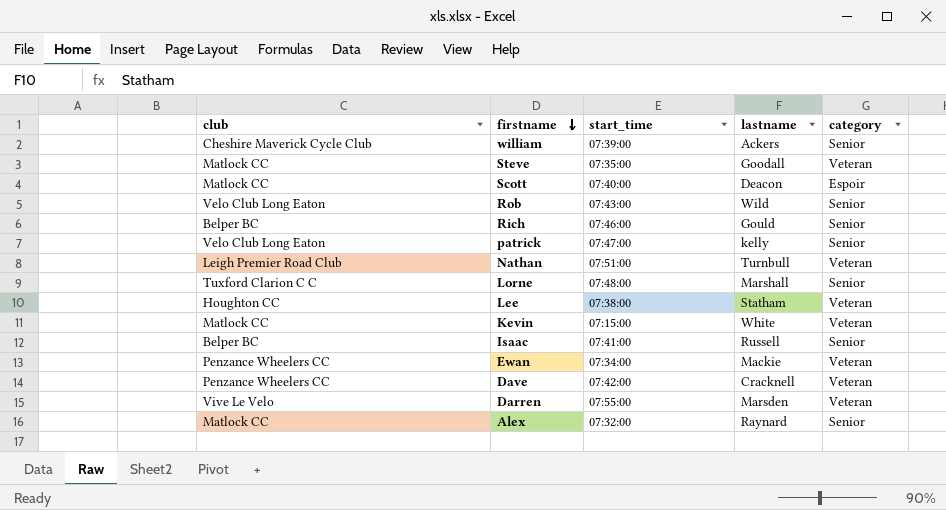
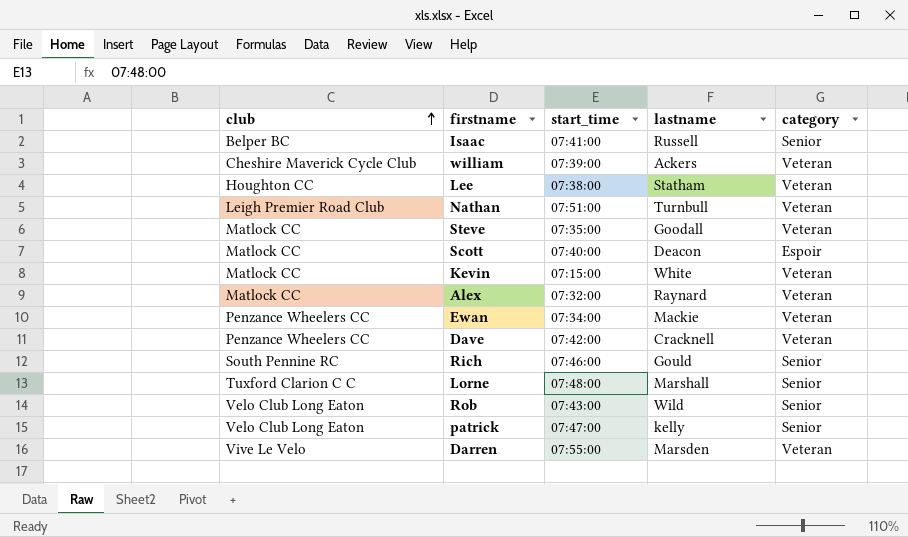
row order: firstname descending -> club ascending
william | category: Senior -> Veteran
Alex | category: Senior -> Veteran
Rich | club: Belper BC -> South Pennine RC

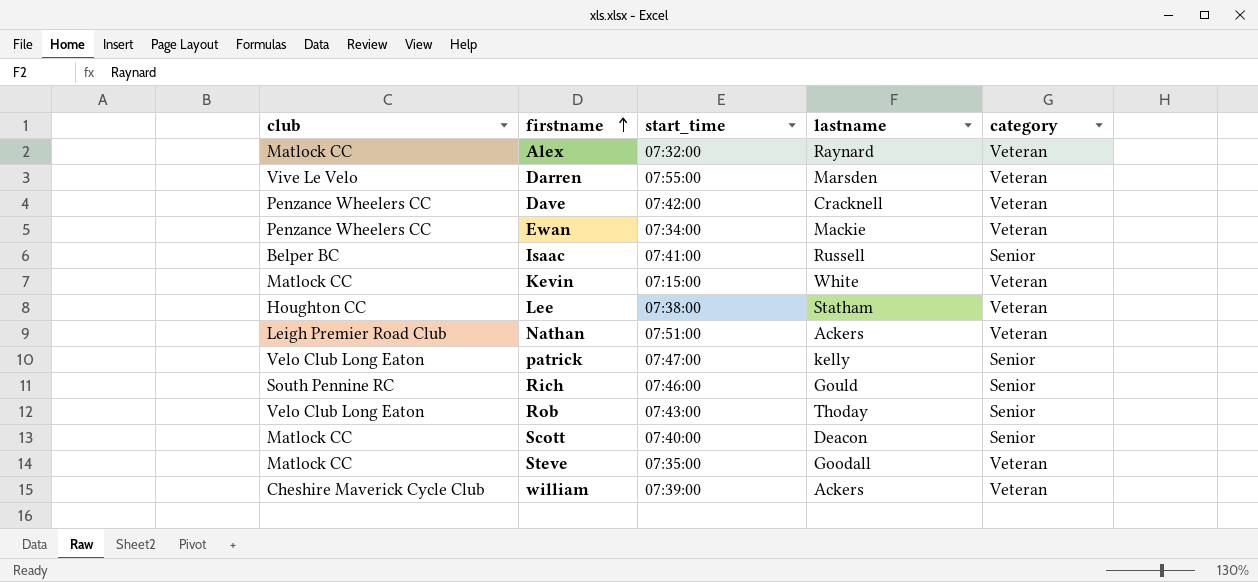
row order: club ascending -> firstname ascending
row Lorne: Tuxford Clarion C C | 07:48:00 | Marshall | Senior -> none
Nathan | lastname: Turnbull -> Ackers
Rob | lastname: Wild -> Thoday
Scott | category: Espoir -> Senior

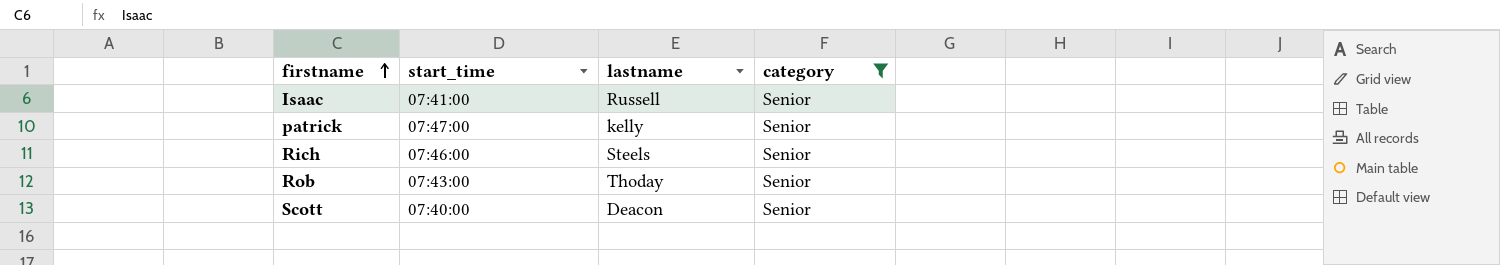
filter: none -> category = Senior
column club | position: 1 -> none
Rich | lastname: Gould -> Steels

